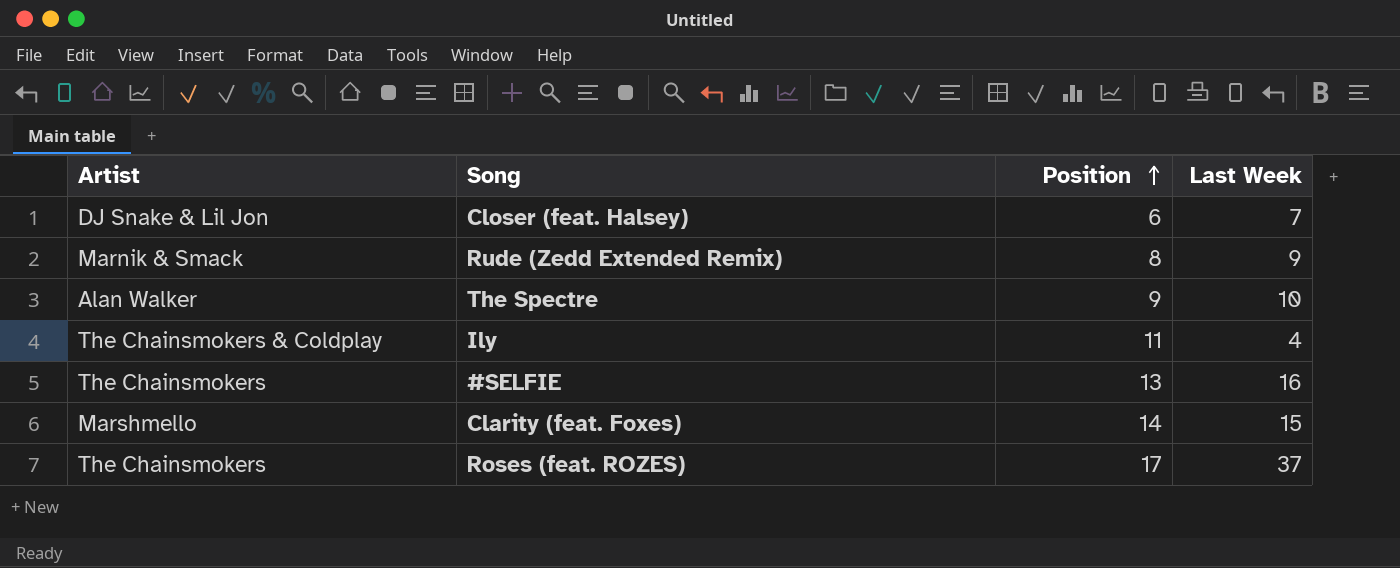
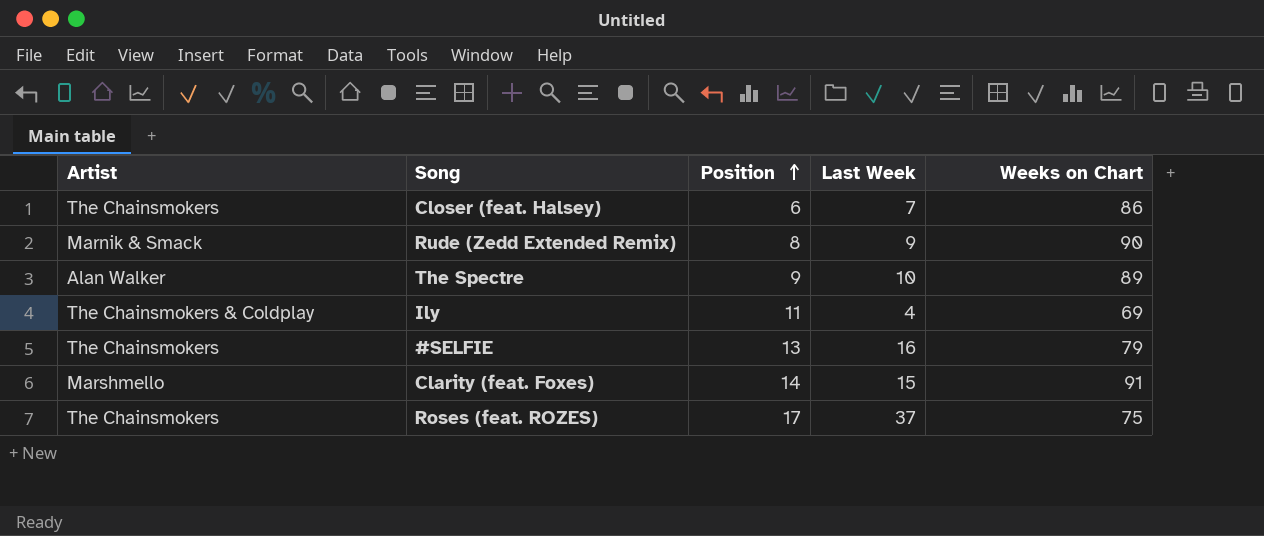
column Weeks on Chart | position: none -> 5
Closer (feat. Halsey) | Artist: DJ Snake & Lil Jon -> The Chainsmokers

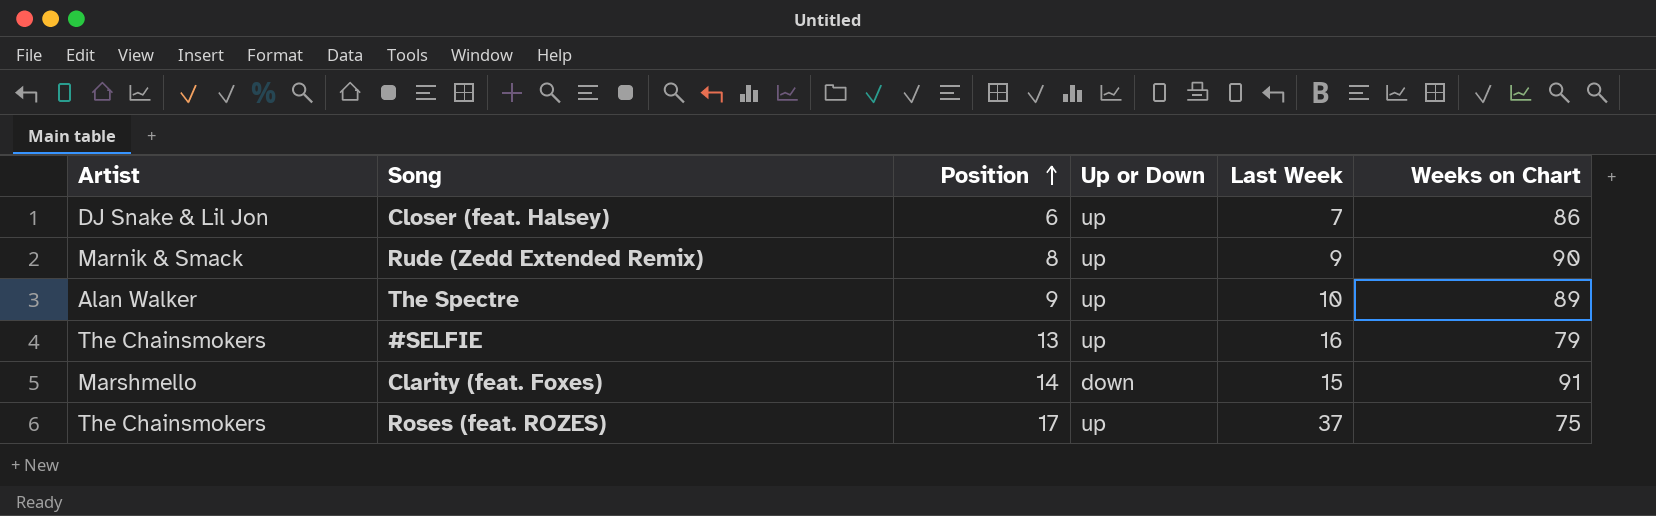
column Up or Down | position: none -> 4
row Ily: The Chainsmokers & Coldplay | 11 | 4 | 69 -> none
Closer (feat. Halsey) | Artist: The Chainsmokers -> DJ Snake & Lil Jon

